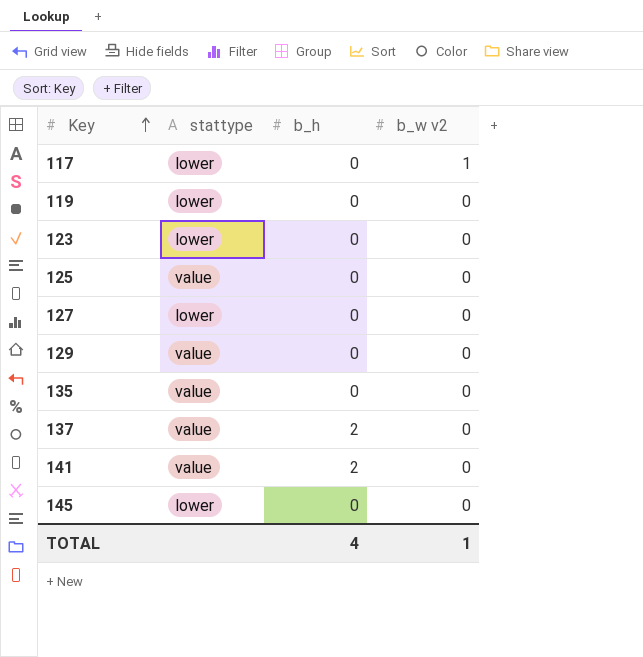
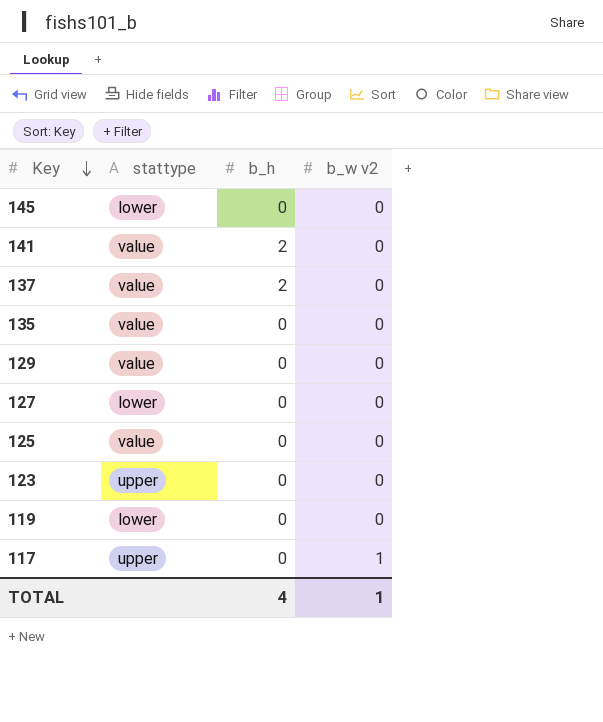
row order: Key ascending -> Key descending
123 | stattype: lower -> upper
117 | stattype: lower -> upper

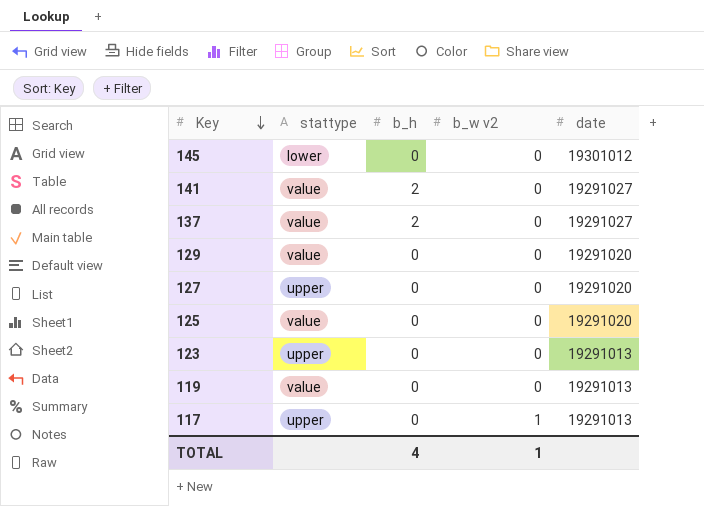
column date | position: none -> 5
row 135: value | 0 | 0 -> none
127 | stattype: lower -> upper
119 | stattype: lower -> value

